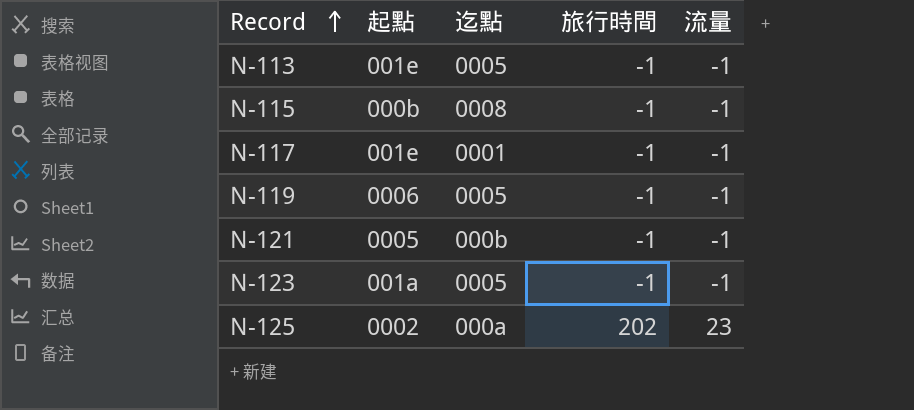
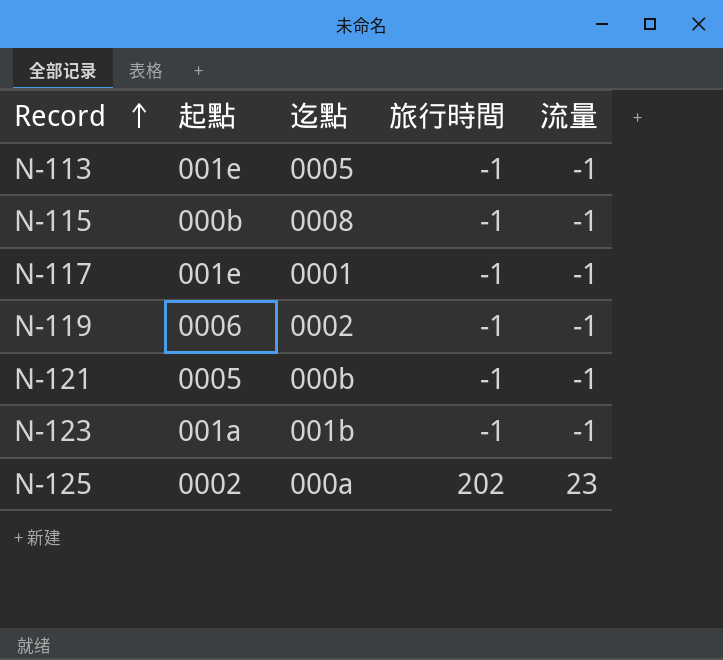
N-119 | 迄點: 0005 -> 0002
N-123 | 迄點: 0005 -> 001b

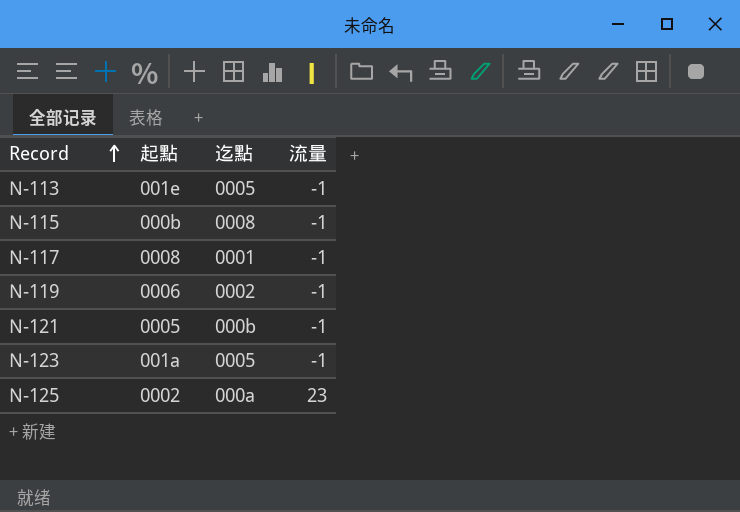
column 旅行時間 | position: 4 -> none
N-117 | 起點: 001e -> 0008
N-123 | 迄點: 001b -> 0005

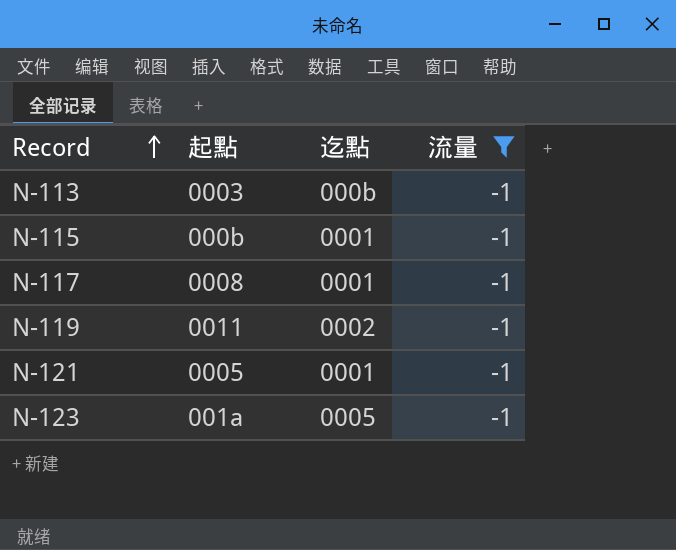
filter: none -> 流量 = -1
N-113 | 起點: 001e -> 0003
N-113 | 迄點: 0005 -> 000b
N-115 | 迄點: 0008 -> 0001
N-119 | 起點: 0006 -> 0011
N-121 | 迄點: 000b -> 0001

